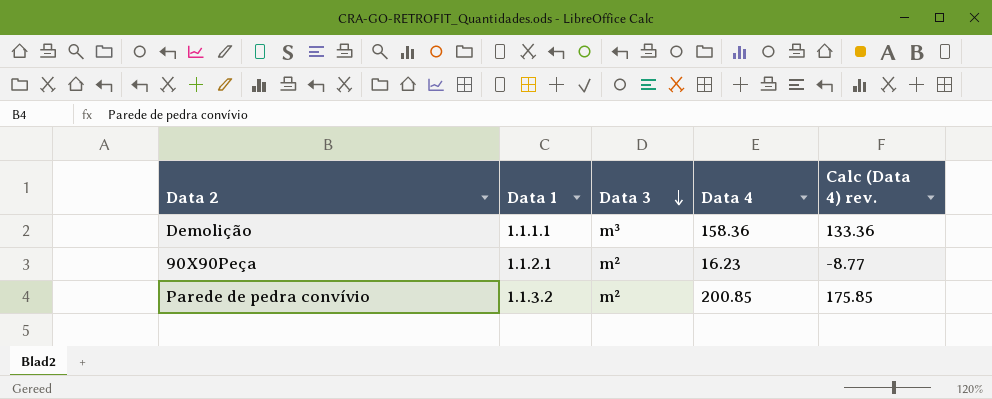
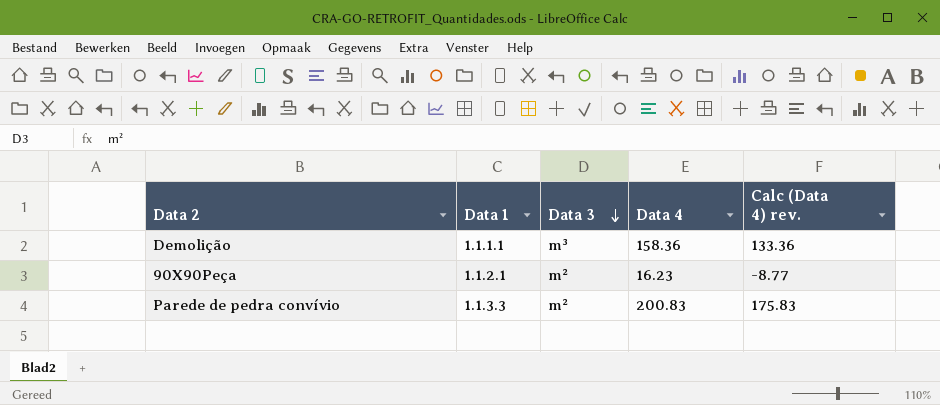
Parede de pedra convívio | Data 1: 1.1.3.2 -> 1.1.3.3
Parede de pedra convívio | Data 4: 200.85 -> 200.83
Parede de pedra convívio | Calc (Data 4) rev.: 175.85 -> 175.83

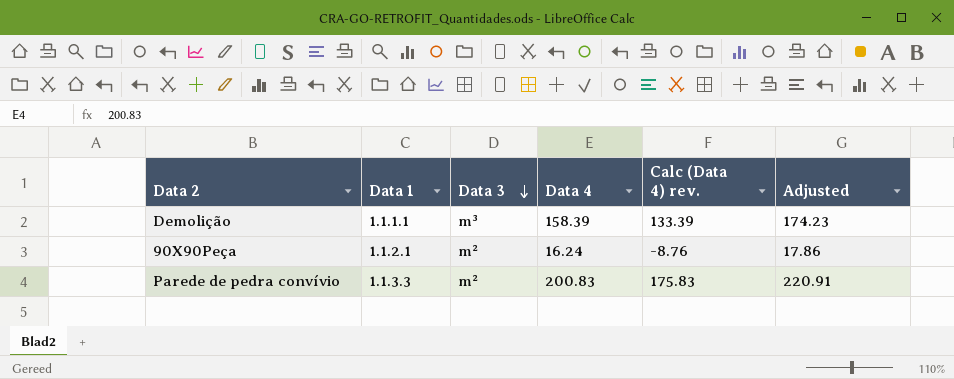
column Adjusted | formula: none -> [Data 4] * 1.1
Demolição | Data 4: 158.36 -> 158.39
Demolição | Calc (Data 4) rev.: 133.36 -> 133.39
90X90Peça | Data 4: 16.23 -> 16.24
90X90Peça | Calc (Data 4) rev.: -8.77 -> -8.76

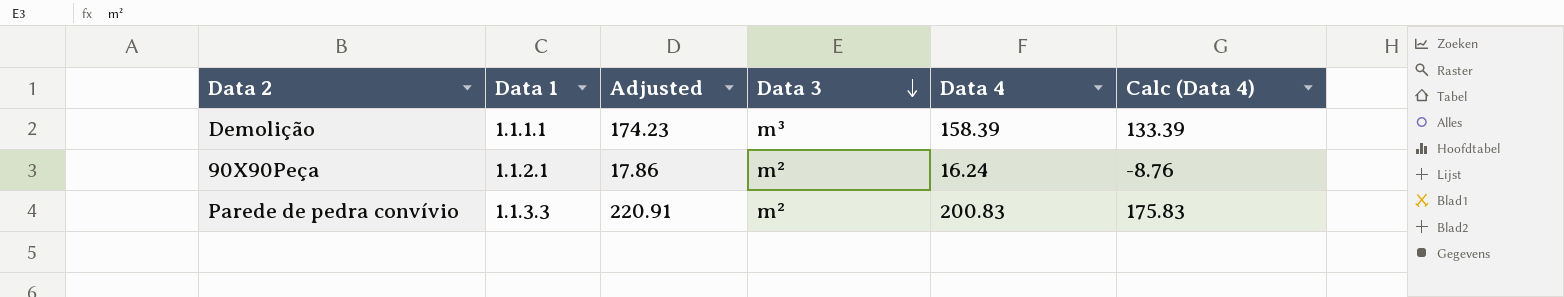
column Adjusted | position: 6 -> 3
column name: Calc (Data 4) rev. -> Calc (Data 4)

